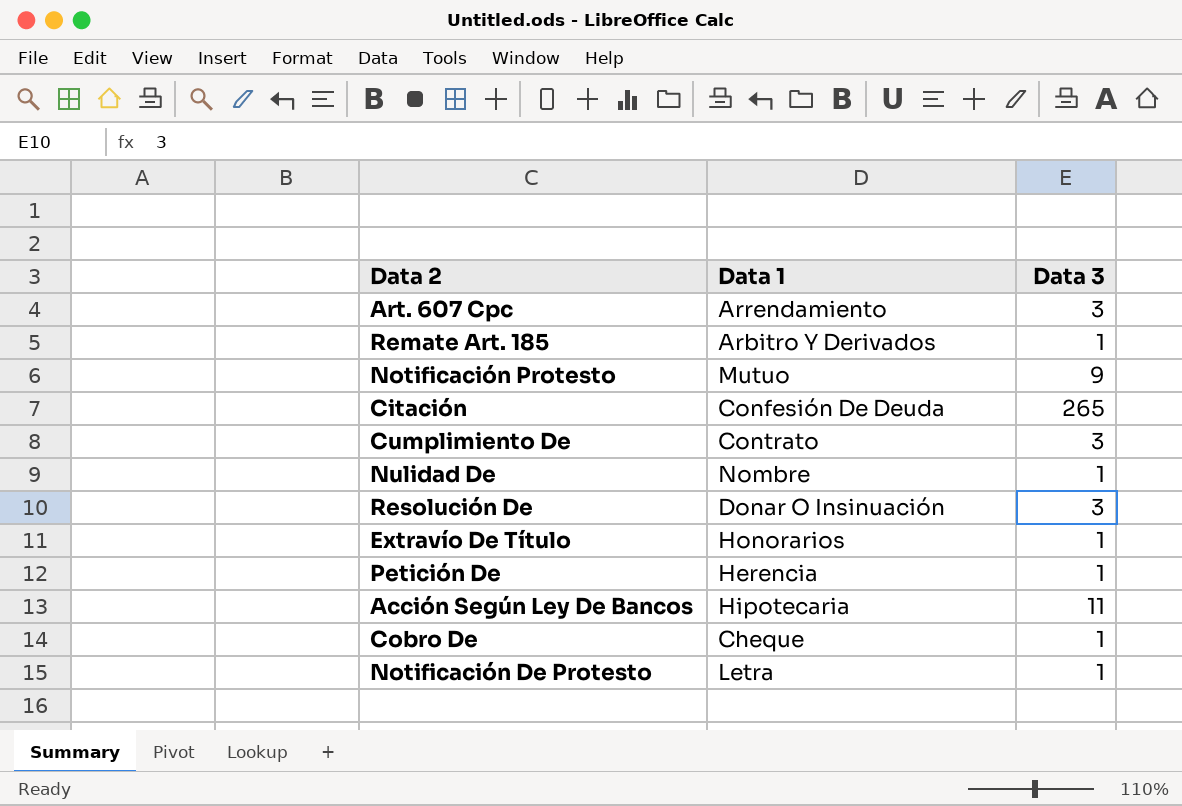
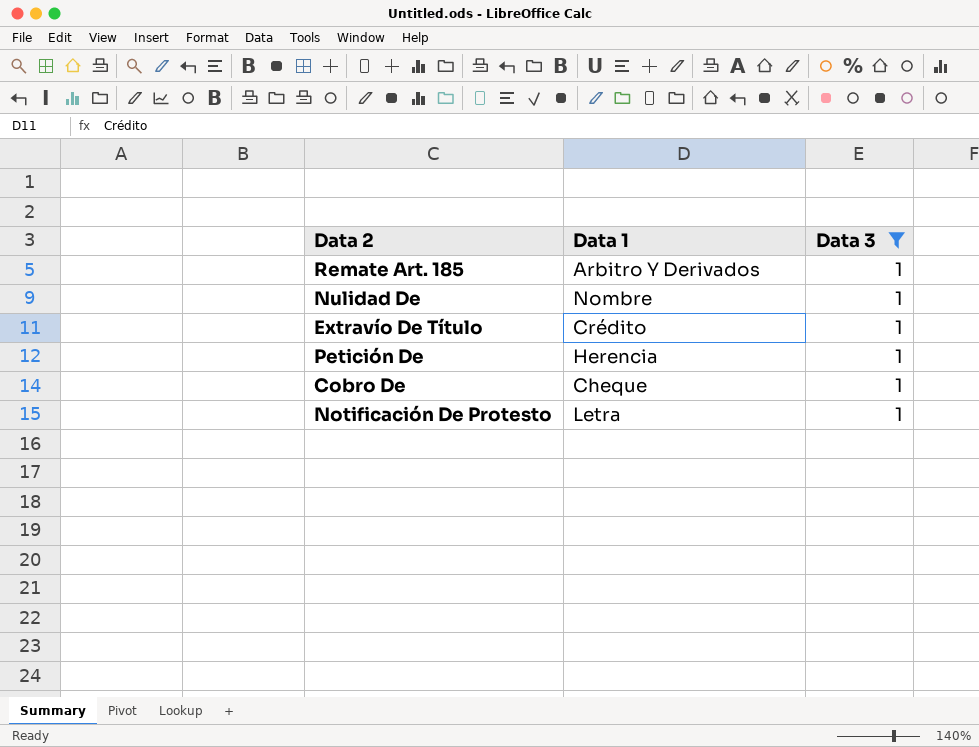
filter: none -> Data 3 = 1
Extravío De Título | Data 1: Honorarios -> Crédito

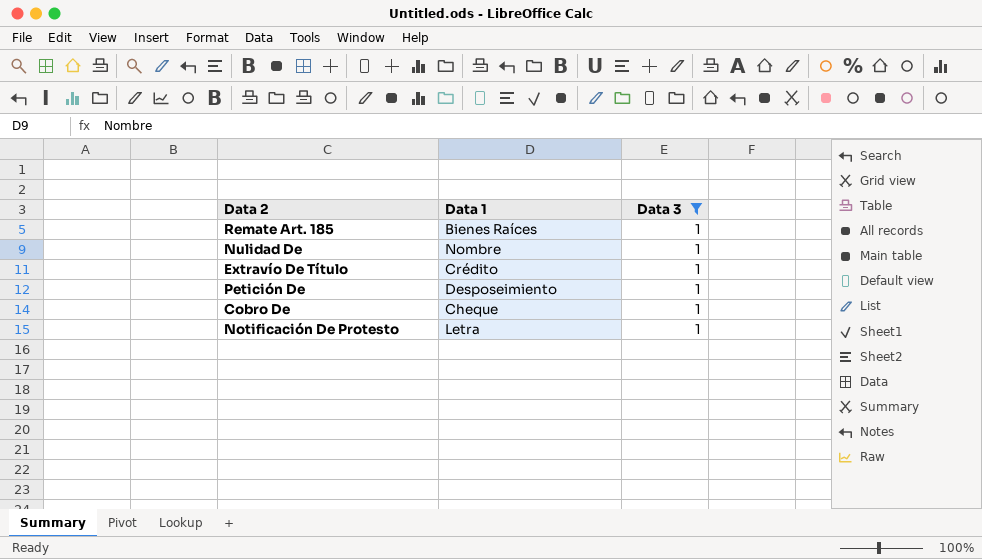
Remate Art. 185 | Data 1: Arbitro Y Derivados -> Bienes Raíces
Petición De | Data 1: Herencia -> Desposeimiento

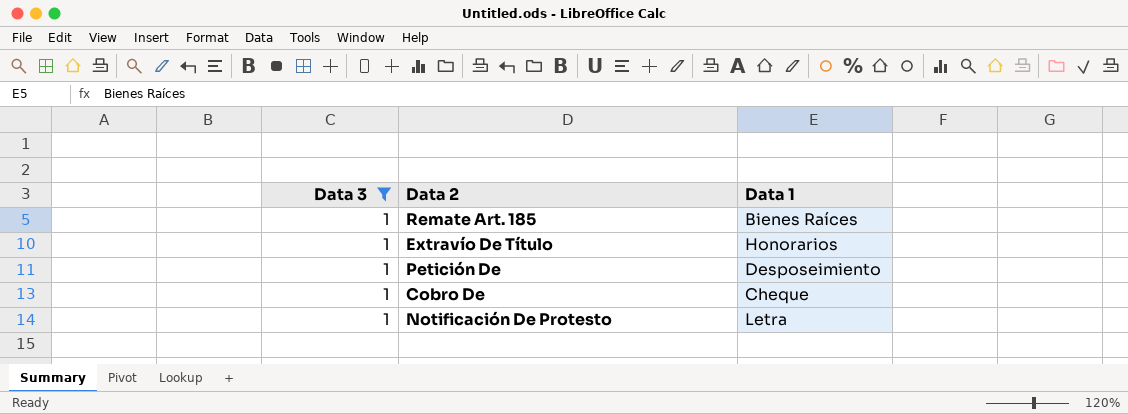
column Data 3 | position: 3 -> 1
row Nulidad De: Nombre | 1 -> none
Extravío De Título | Data 1: Crédito -> Honorarios

